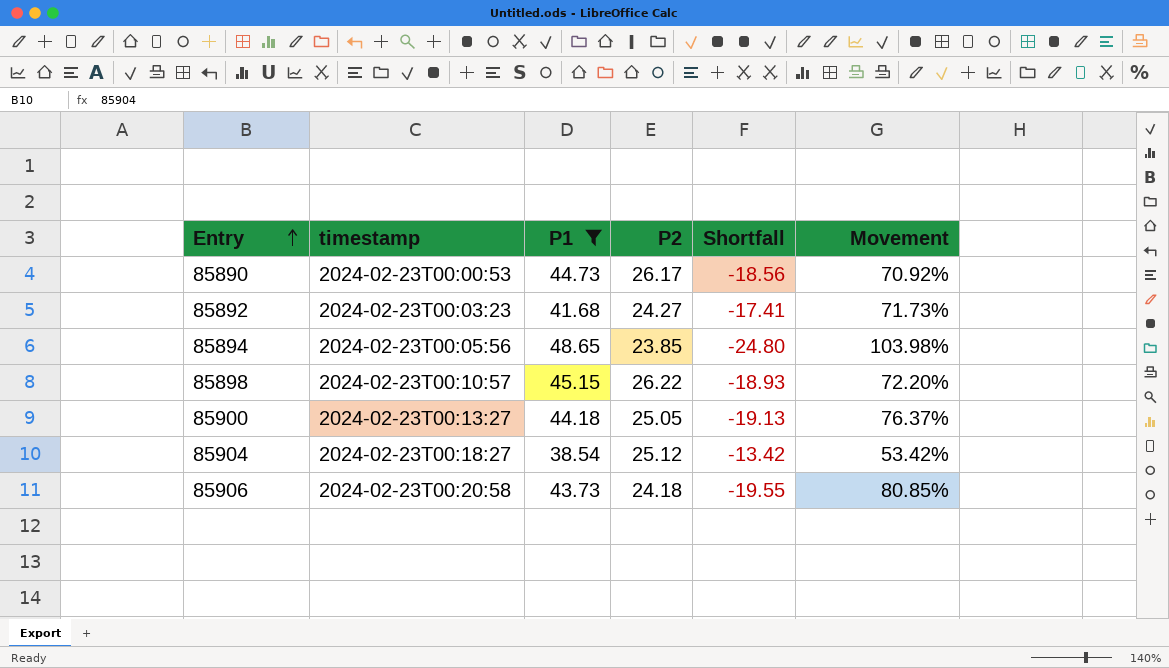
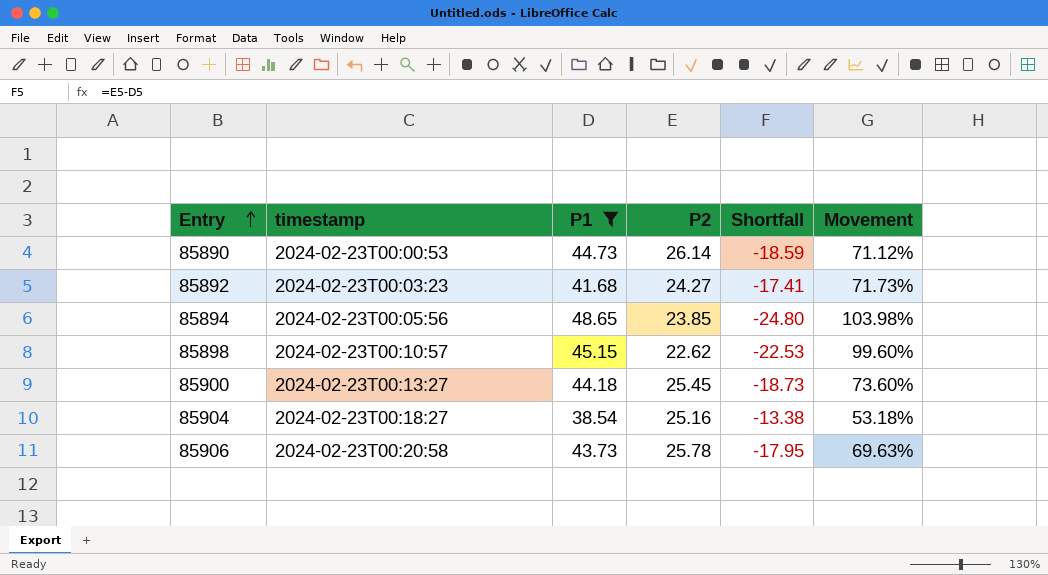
85890 | P2: 26.17 -> 26.14
85890 | Shortfall: -18.56 -> -18.59
85890 | Movement: 70.92% -> 71.12%
85898 | P2: 26.22 -> 22.62
85898 | Shortfall: -18.93 -> -22.53
85898 | Movement: 72.20% -> 99.60%
85900 | P2: 25.05 -> 25.45
85900 | Shortfall: -19.13 -> -18.73
85900 | Movement: 76.37% -> 73.60%
85904 | P2: 25.12 -> 25.16
85904 | Shortfall: -13.42 -> -13.38
85904 | Movement: 53.42% -> 53.18%
85906 | P2: 24.18 -> 25.78
85906 | Shortfall: -19.55 -> -17.95
85906 | Movement: 80.85% -> 69.63%

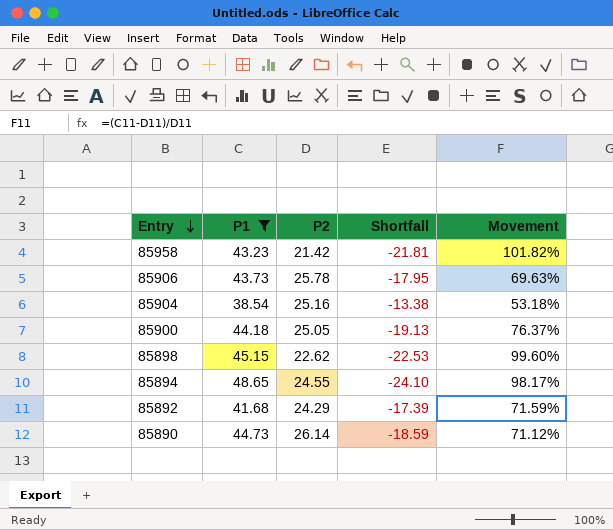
row order: Entry ascending -> Entry descending
column timestamp | position: 2 -> none
row 85958: none -> 43.23 | 21.42 | -21.81 | 101.82%
85900 | P2: 25.45 -> 25.05
85900 | Shortfall: -18.73 -> -19.13
85900 | Movement: 73.60% -> 76.37%
85894 | P2: 23.85 -> 24.55
85894 | Shortfall: -24.80 -> -24.10
85894 | Movement: 103.98% -> 98.17%
85892 | P2: 24.27 -> 24.29
85892 | Shortfall: -17.41 -> -17.39
85892 | Movement: 71.73% -> 71.59%

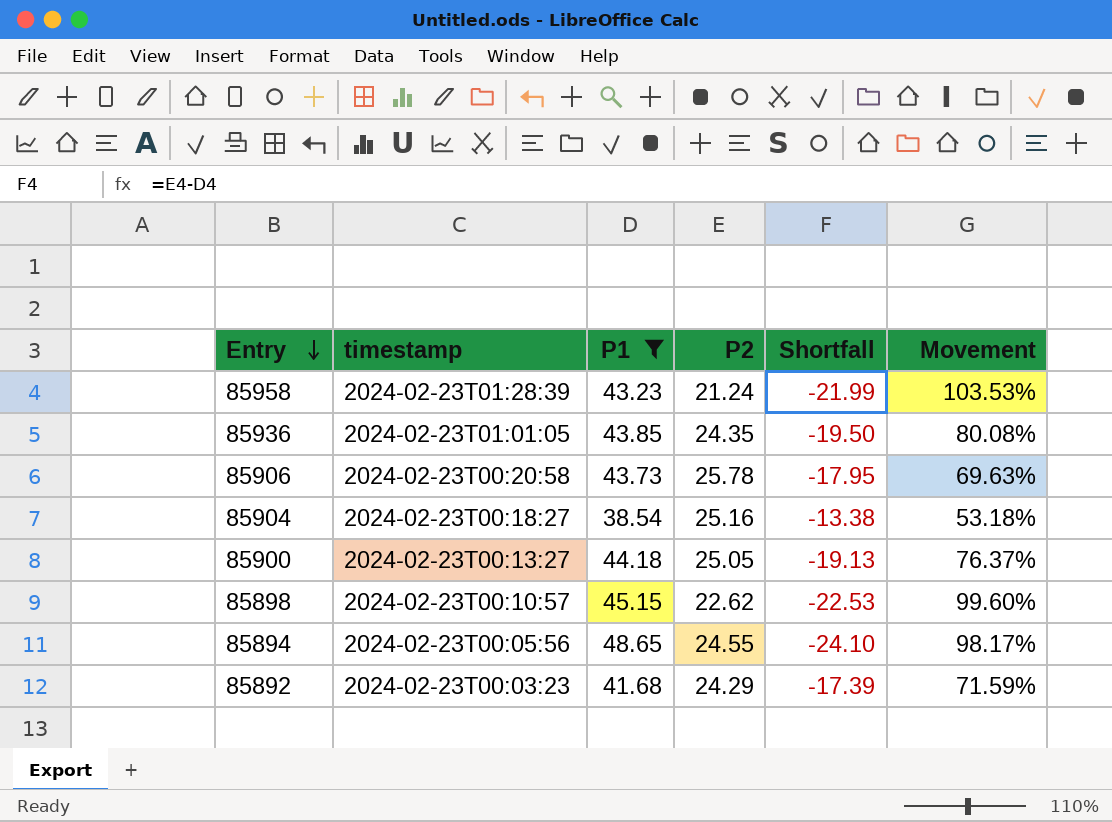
column timestamp | position: none -> 2
row 85890: 44.73 | 26.14 | -18.59 | 71.12% -> none
85958 | P2: 21.42 -> 21.24
85958 | Shortfall: -21.81 -> -21.99
85958 | Movement: 101.82% -> 103.53%
row 85936: none -> 2024-02-23T01:01:05 | 43.85 | 24.35 | -19.50 | 80.08%

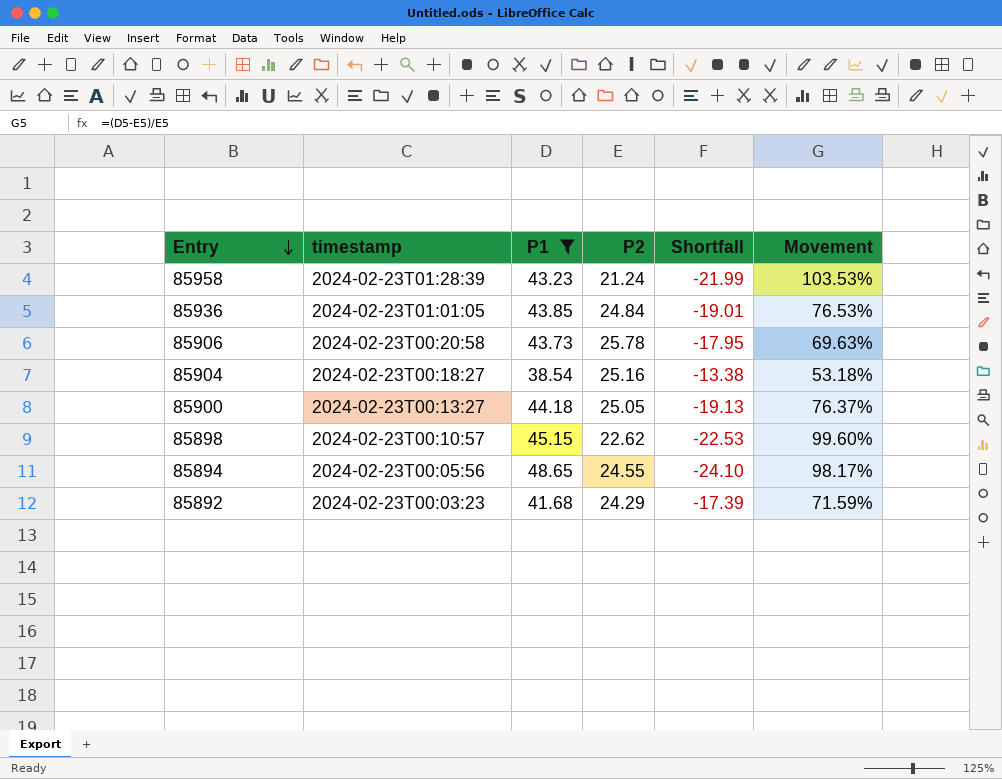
85936 | P2: 24.35 -> 24.84
85936 | Shortfall: -19.50 -> -19.01
85936 | Movement: 80.08% -> 76.53%

